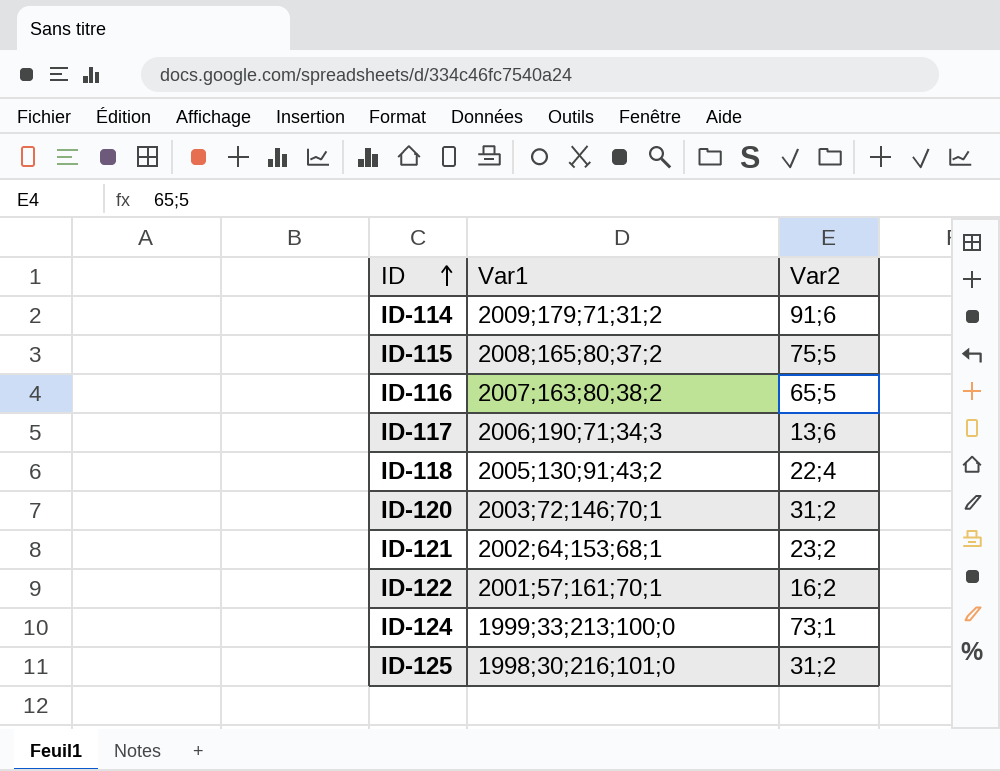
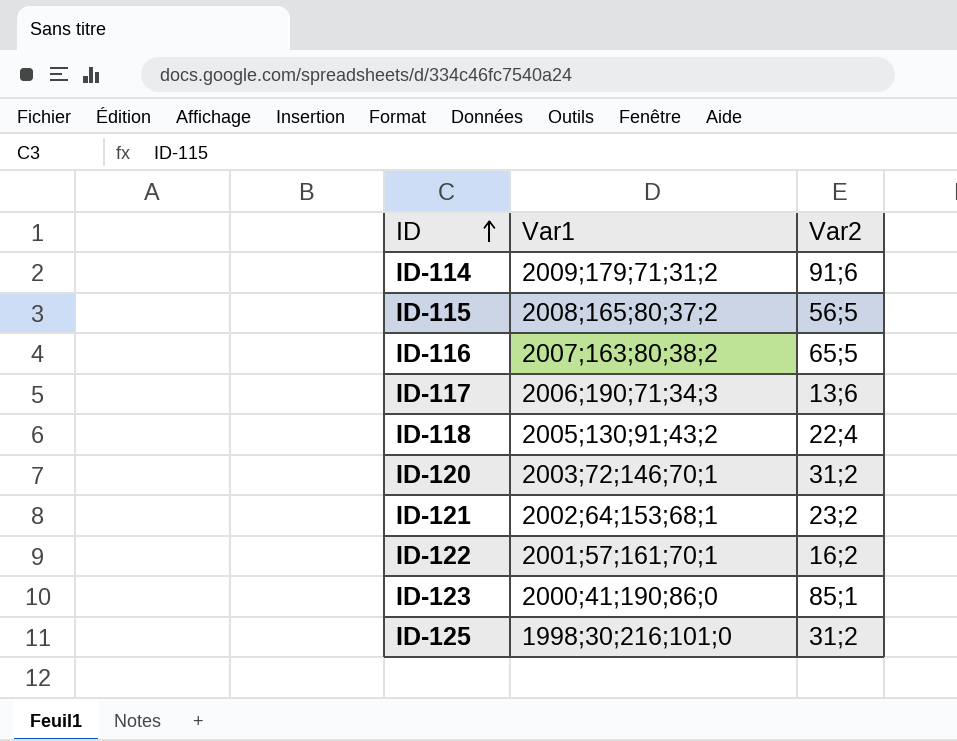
row ID-124: 1999;33;213;100;0 | 73;1 -> none
ID-115 | Var2: 75;5 -> 56;5
row ID-123: none -> 2000;41;190;86;0 | 85;1

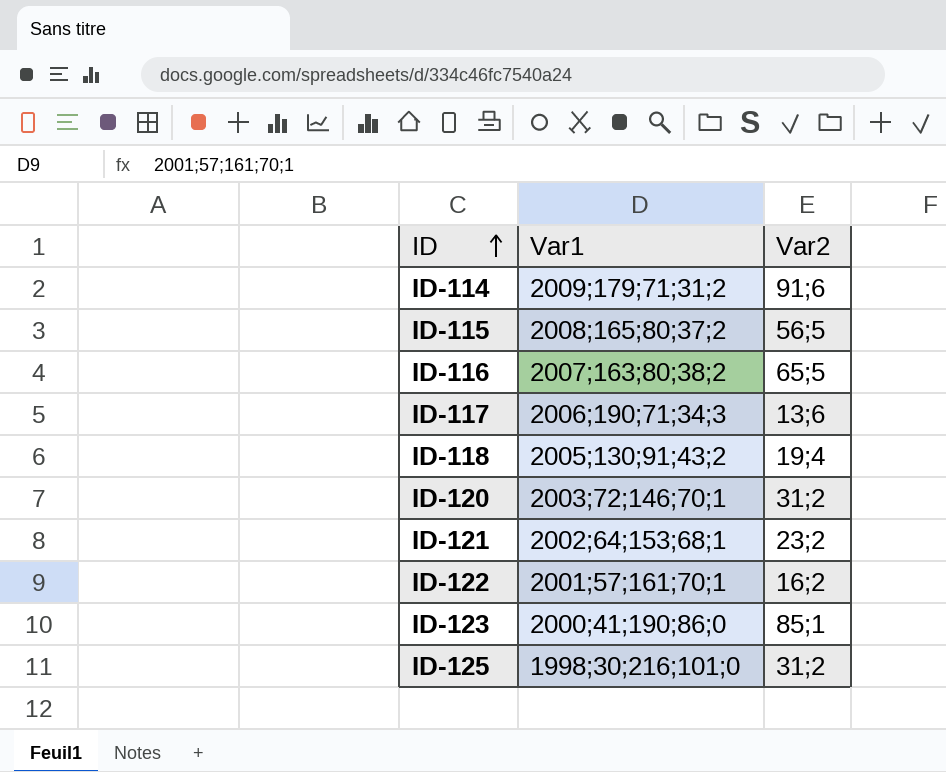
ID-118 | Var2: 22;4 -> 19;4

